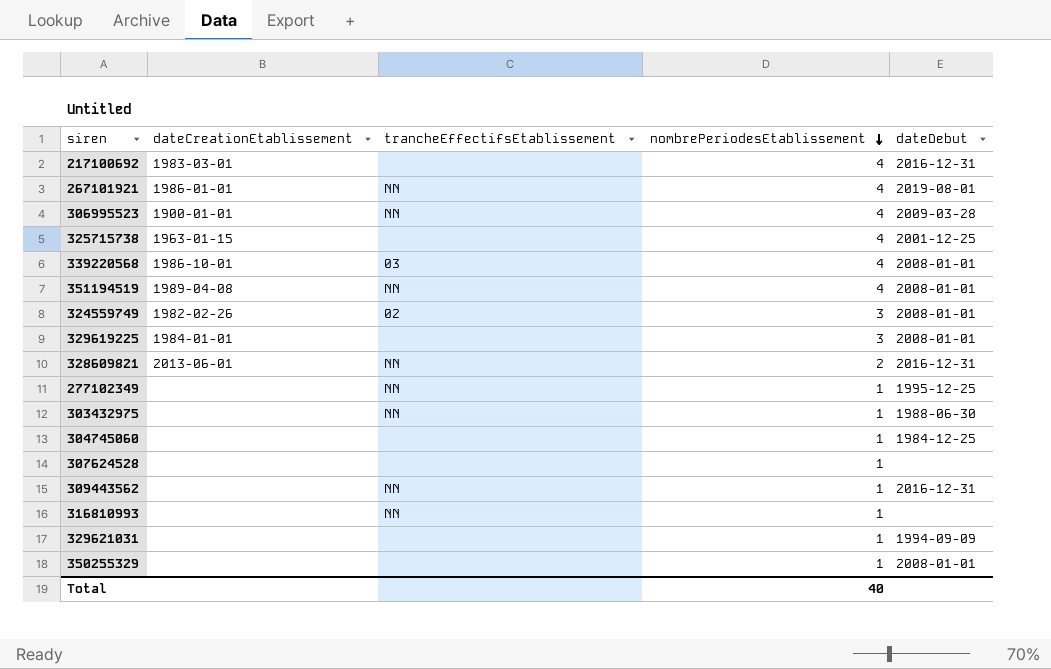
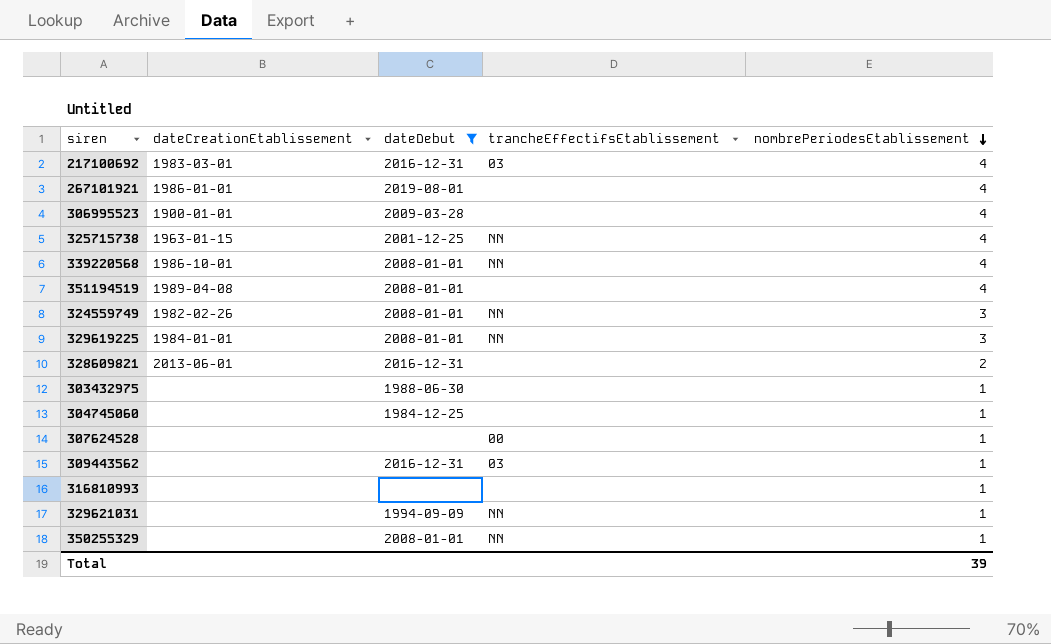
filter: none -> dateDebut != 1995-12-25
column dateDebut | position: 5 -> 3
217100692 | trancheEffectifsEtablissement: none -> 03
267101921 | trancheEffectifsEtablissement: NN -> none
306995523 | trancheEffectifsEtablissement: NN -> none
325715738 | trancheEffectifsEtablissement: none -> NN
339220568 | trancheEffectifsEtablissement: 03 -> NN
351194519 | trancheEffectifsEtablissement: NN -> none
324559749 | trancheEffectifsEtablissement: 02 -> NN
329619225 | trancheEffectifsEtablissement: none -> NN
328609821 | trancheEffectifsEtablissement: NN -> none
303432975 | trancheEffectifsEtablissement: NN -> none
307624528 | trancheEffectifsEtablissement: none -> 00
309443562 | trancheEffectifsEtablissement: NN -> 03
316810993 | trancheEffectifsEtablissement: NN -> none
329621031 | trancheEffectifsEtablissement: none -> NN
350255329 | trancheEffectifsEtablissement: none -> NN
Total | nombrePeriodesEtablissement: 40 -> 39

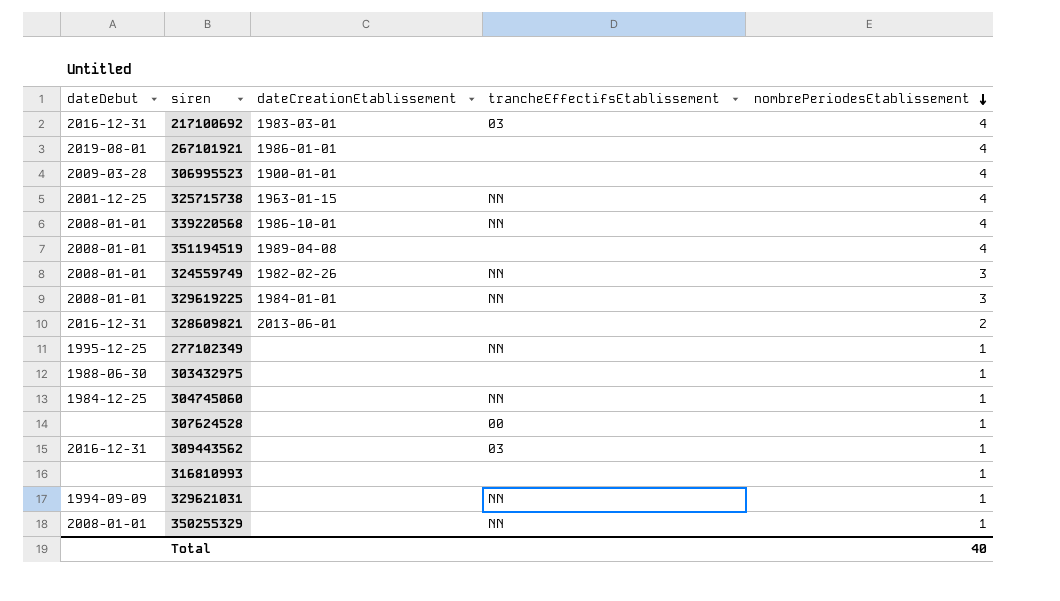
filter: dateDebut != 1995-12-25 -> none
column dateDebut | position: 3 -> 1
304745060 | trancheEffectifsEtablissement: none -> NN
Total | nombrePeriodesEtablissement: 39 -> 40

